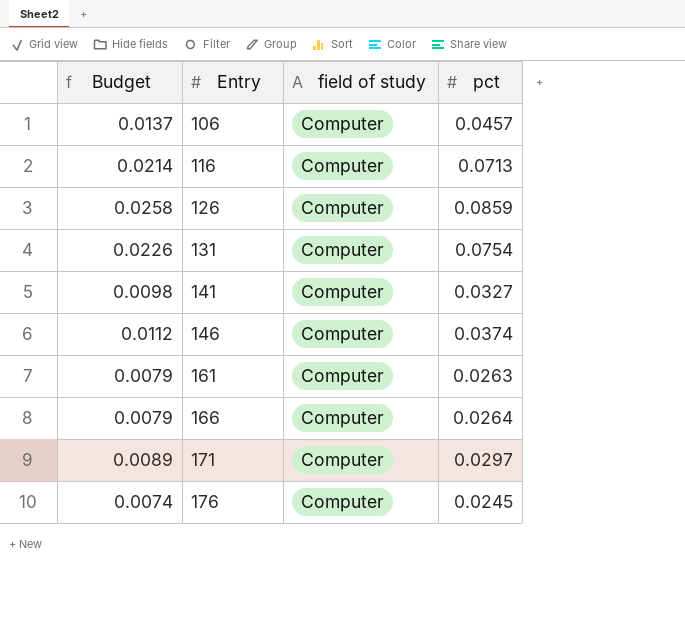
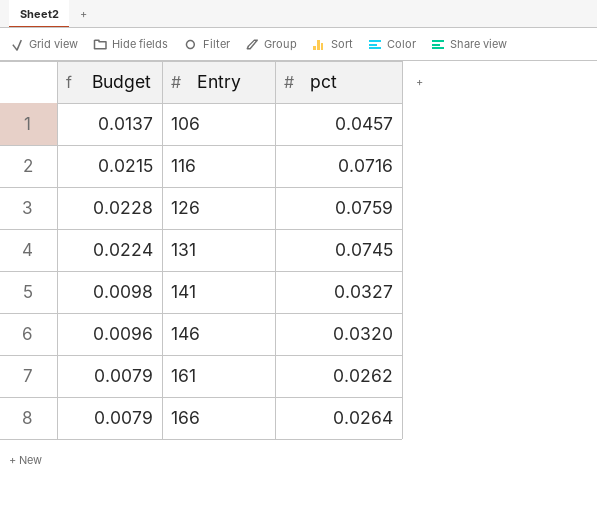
column field of study | position: 3 -> none
row 171: 0.0089 | Computer | 0.0297 -> none
row 176: 0.0074 | Computer | 0.0245 -> none
116 | Budget: 0.0214 -> 0.0215
116 | pct: 0.0713 -> 0.0716
126 | Budget: 0.0258 -> 0.0228
126 | pct: 0.0859 -> 0.0759
131 | Budget: 0.0226 -> 0.0224
131 | pct: 0.0754 -> 0.0745
146 | Budget: 0.0112 -> 0.0096
146 | pct: 0.0374 -> 0.0320
161 | pct: 0.0263 -> 0.0262

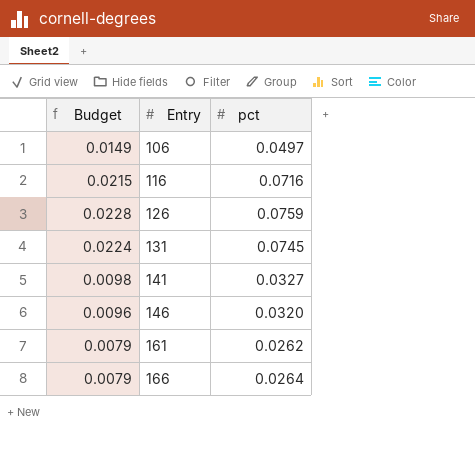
106 | Budget: 0.0137 -> 0.0149
106 | pct: 0.0457 -> 0.0497

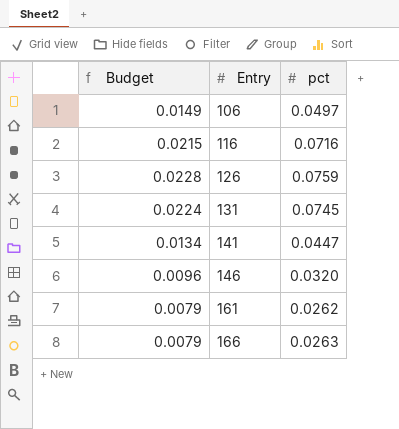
141 | Budget: 0.0098 -> 0.0134
141 | pct: 0.0327 -> 0.0447
166 | pct: 0.0264 -> 0.0263

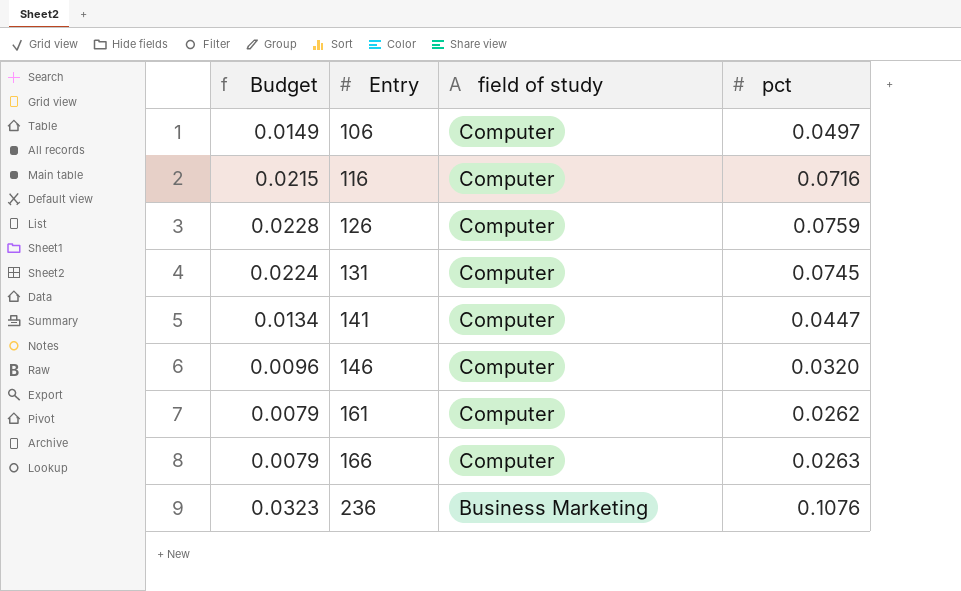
column field of study | position: none -> 3
row 236: none -> 0.0323 | Business Marketing | 0.1076

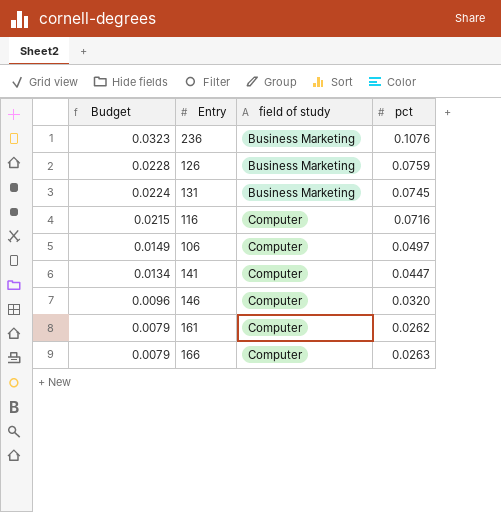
row order: Entry ascending -> Budget descending
126 | field of study: Computer -> Business Marketing
131 | field of study: Computer -> Business Marketing

